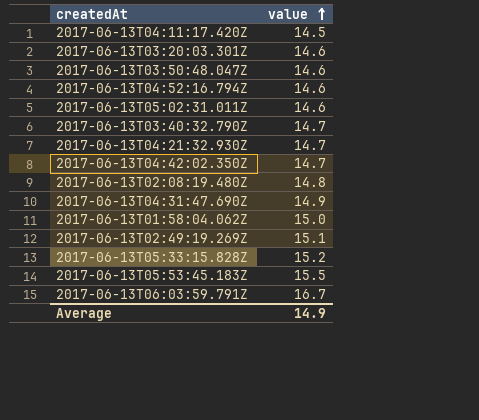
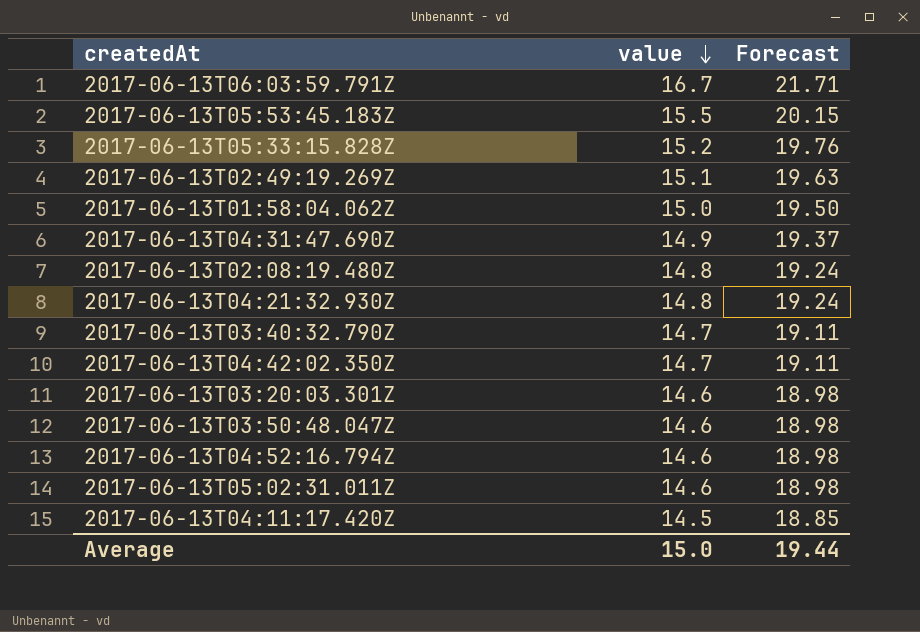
row order: value ascending -> value descending
column Forecast | formula: none -> [value] * 1.3
2017-06-13T04:21:32.930Z | value: 14.7 -> 14.8
Average | value: 14.9 -> 15.0

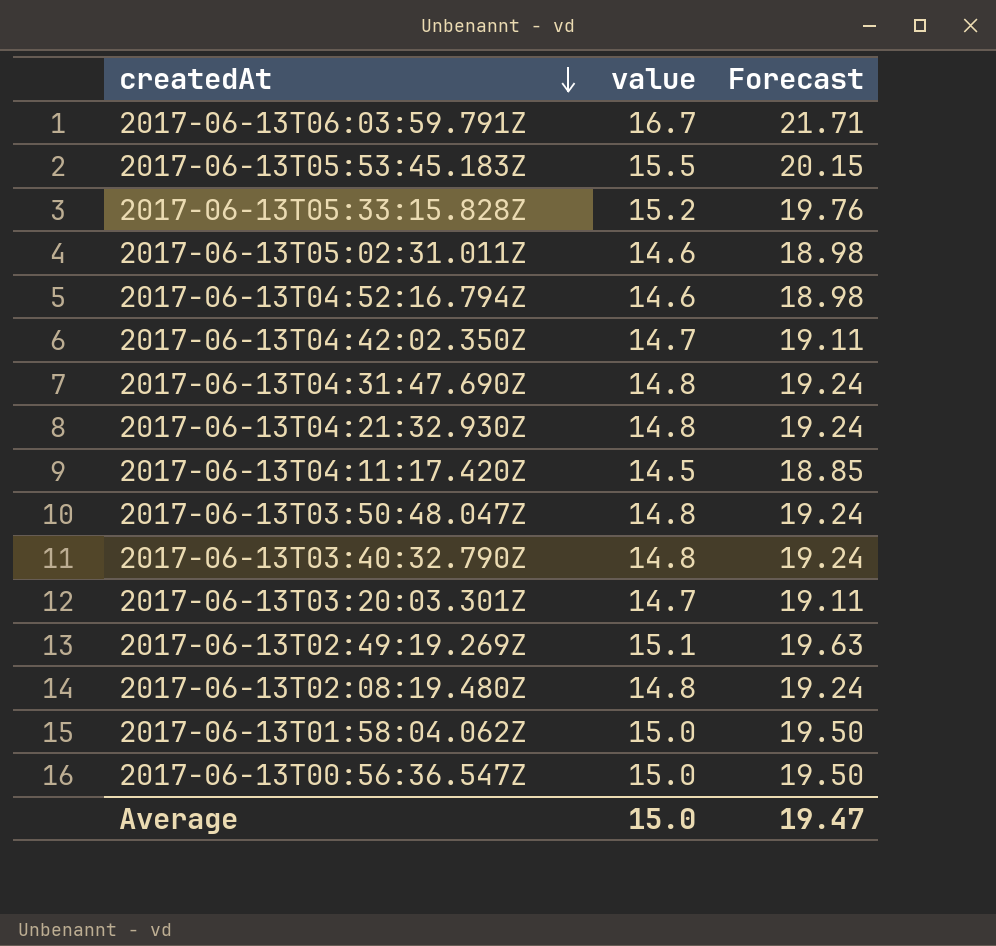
row order: value descending -> createdAt descending
2017-06-13T04:31:47.690Z | value: 14.9 -> 14.8
2017-06-13T04:31:47.690Z | Forecast: 19.37 -> 19.24
2017-06-13T03:50:48.047Z | value: 14.6 -> 14.8
2017-06-13T03:50:48.047Z | Forecast: 18.98 -> 19.24
2017-06-13T03:40:32.790Z | value: 14.7 -> 14.8
2017-06-13T03:40:32.790Z | Forecast: 19.11 -> 19.24
2017-06-13T03:20:03.301Z | value: 14.6 -> 14.7
2017-06-13T03:20:03.301Z | Forecast: 18.98 -> 19.11
row 2017-06-13T00:56:36.547Z: none -> 15.0 | 19.50
Average | Forecast: 19.44 -> 19.47

